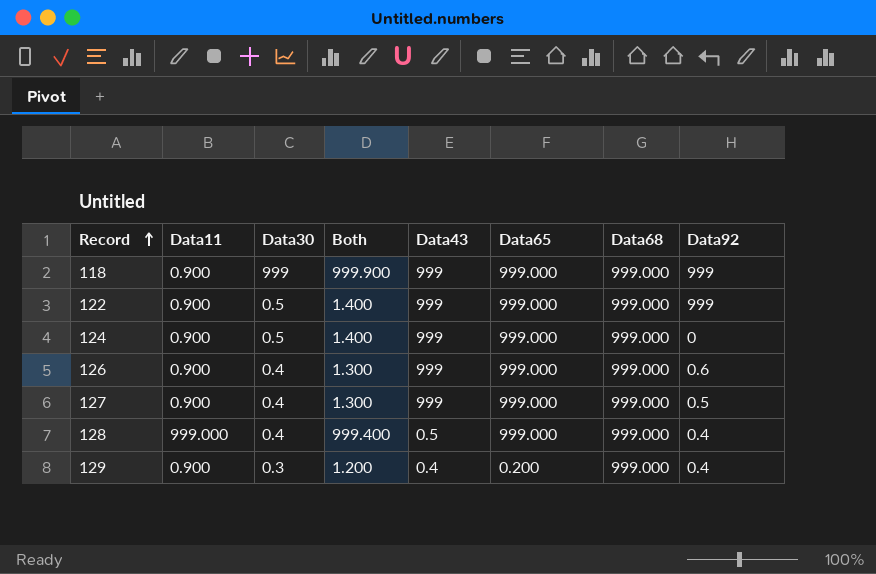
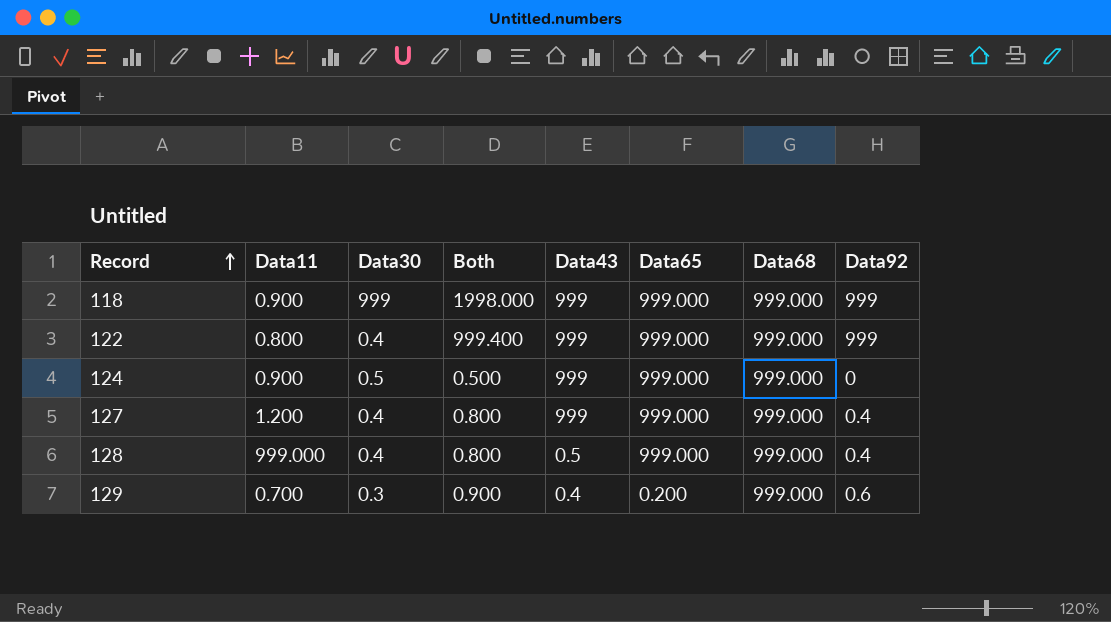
column Both | formula: [Data11] + [Data30] -> [Data30] + [Data92]
row 126: 0.900 | 0.4 | 1.300 | 999 | 999.000 | 999.000 | 0.6 -> none
122 | Data11: 0.900 -> 0.800
122 | Data30: 0.5 -> 0.4
127 | Data11: 0.900 -> 1.200
127 | Data92: 0.5 -> 0.4
129 | Data11: 0.900 -> 0.700
129 | Data92: 0.4 -> 0.6

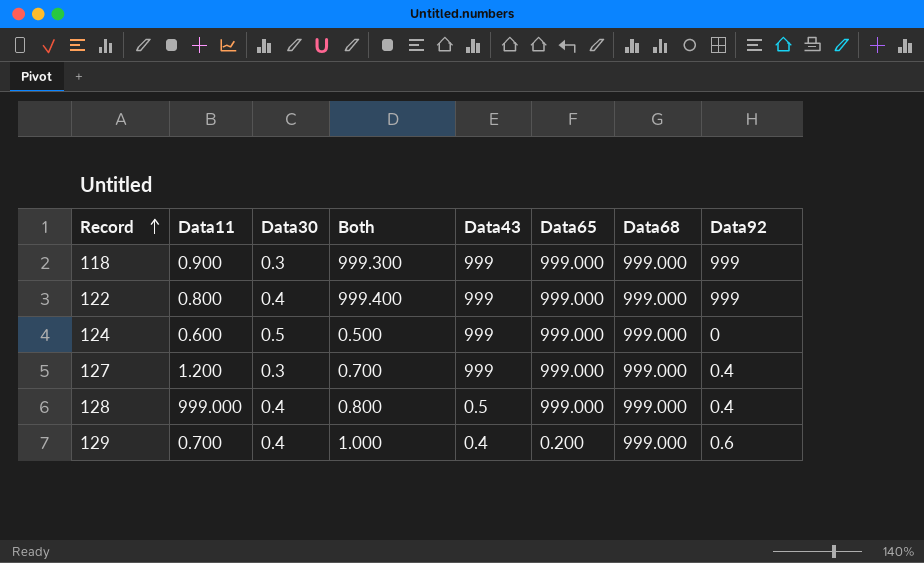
118 | Data30: 999 -> 0.3
118 | Both: 1998.000 -> 999.300
124 | Data11: 0.900 -> 0.600
127 | Data30: 0.4 -> 0.3
127 | Both: 0.800 -> 0.700
129 | Data30: 0.3 -> 0.4
129 | Both: 0.900 -> 1.000

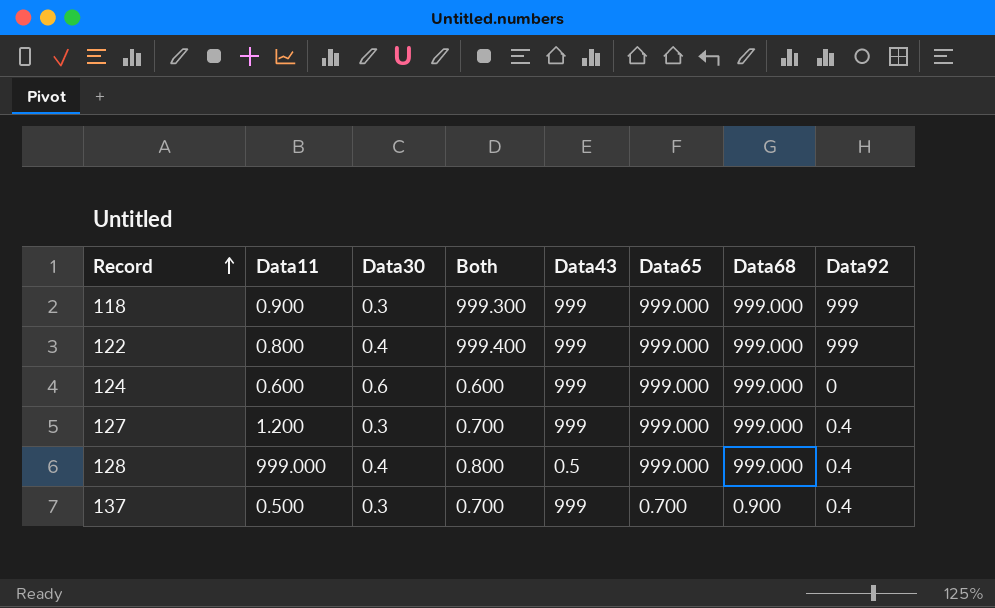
row 129: 0.700 | 0.4 | 1.000 | 0.4 | 0.200 | 999.000 | 0.6 -> none
124 | Data30: 0.5 -> 0.6
124 | Both: 0.500 -> 0.600
row 137: none -> 0.500 | 0.3 | 0.700 | 999 | 0.700 | 0.900 | 0.4

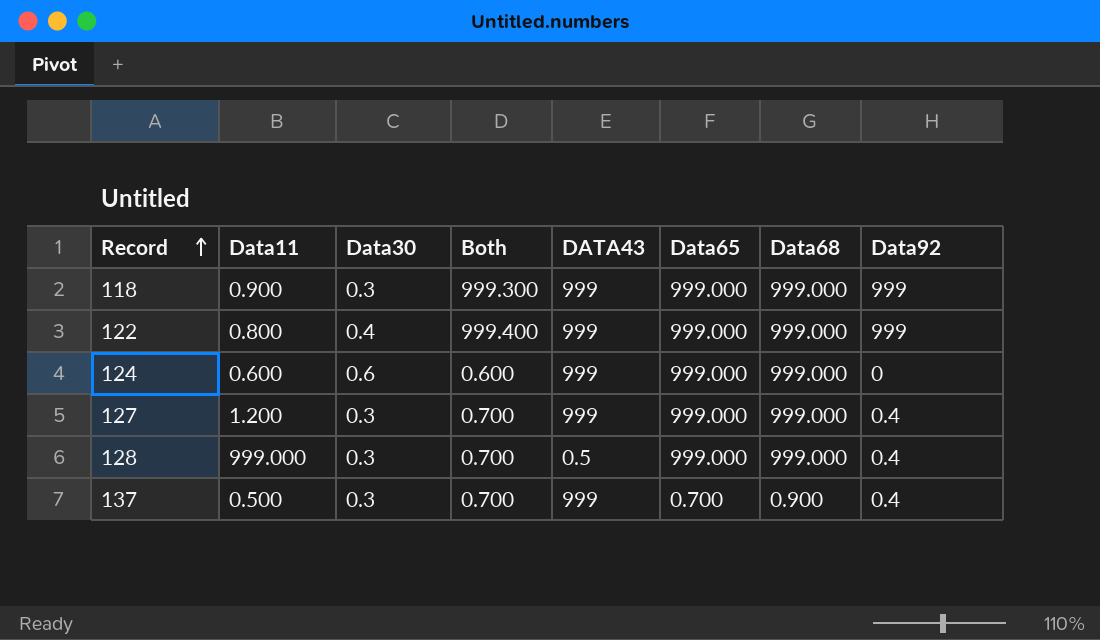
column name: Data43 -> DATA43
128 | Data30: 0.4 -> 0.3
128 | Both: 0.800 -> 0.700

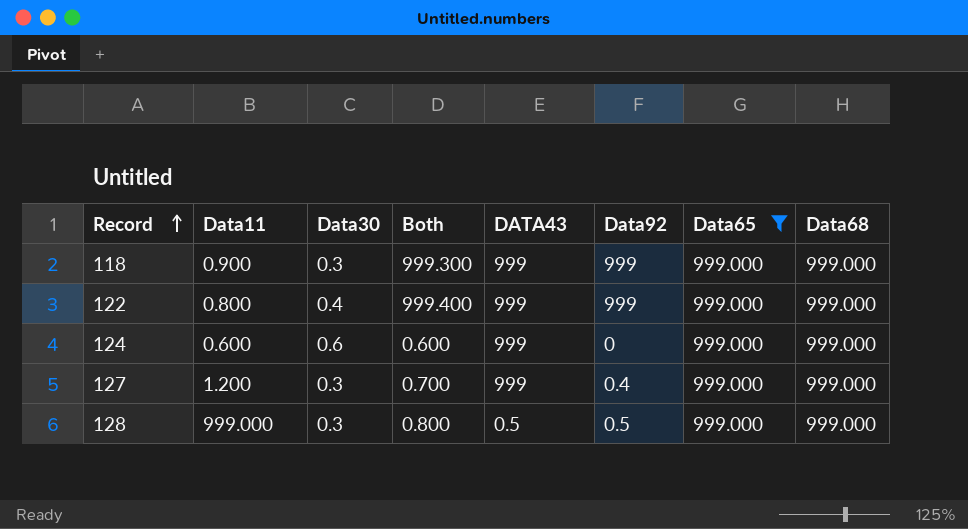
filter: none -> Data65 = 999.000
column Data92 | position: 8 -> 6
128 | Both: 0.700 -> 0.800
128 | Data92: 0.4 -> 0.5

